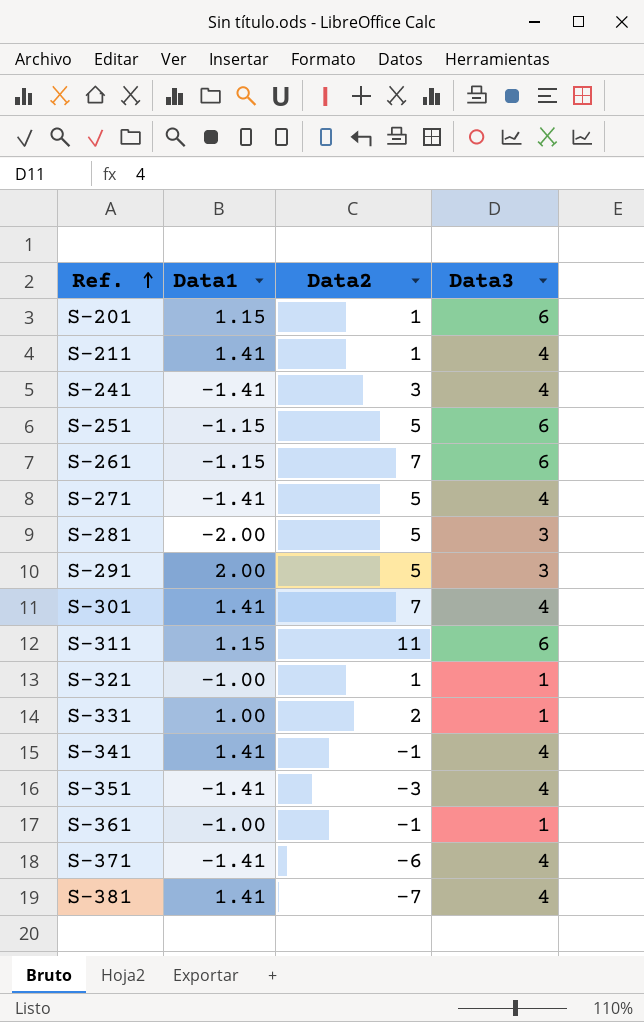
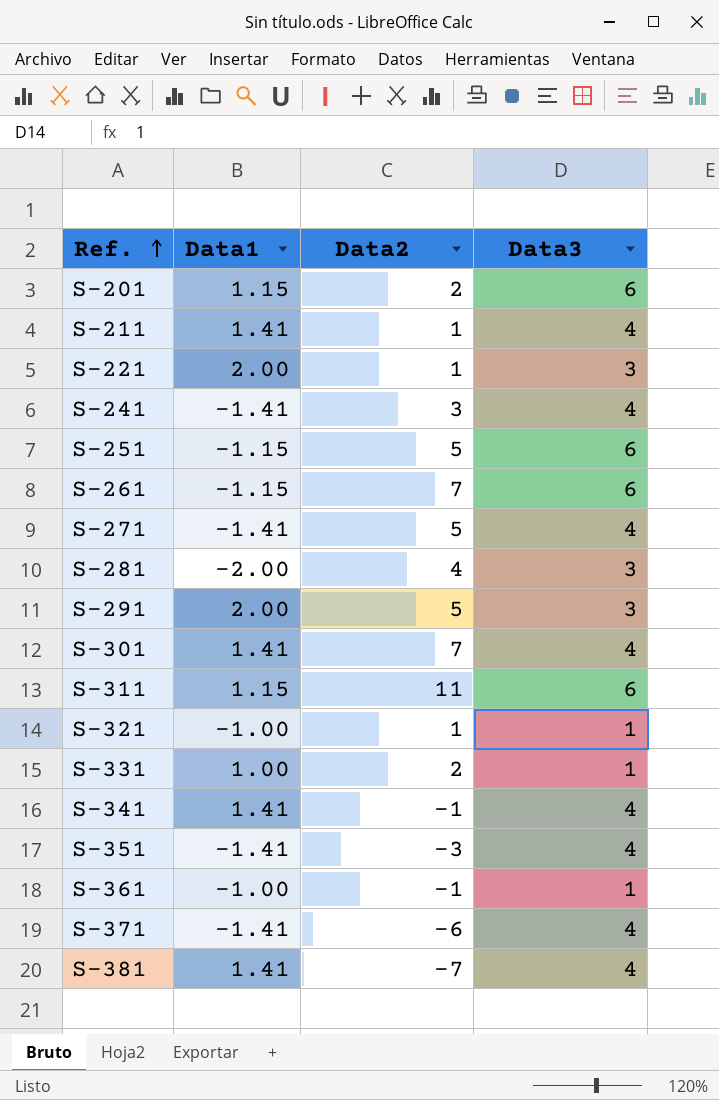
S-201 | Data2: 1 -> 2
row S-221: none -> 2.00 | 1 | 3
S-281 | Data2: 5 -> 4

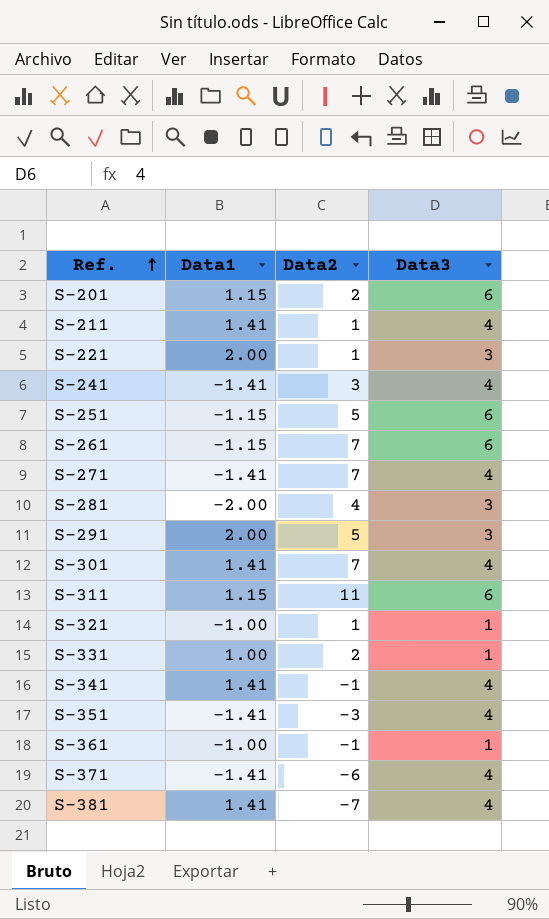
S-271 | Data2: 5 -> 7

